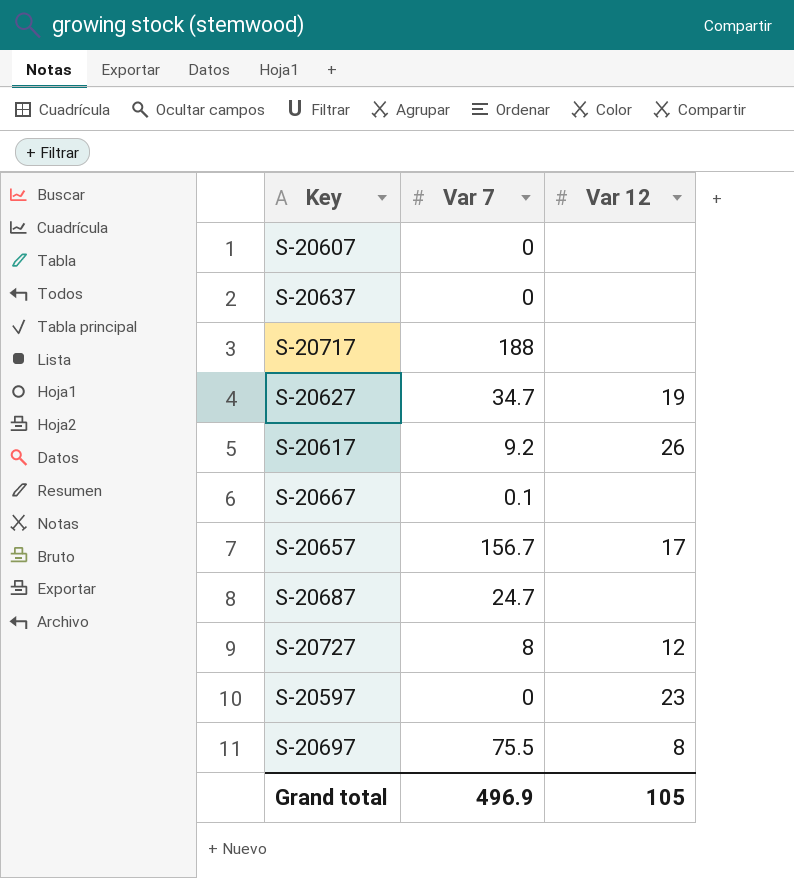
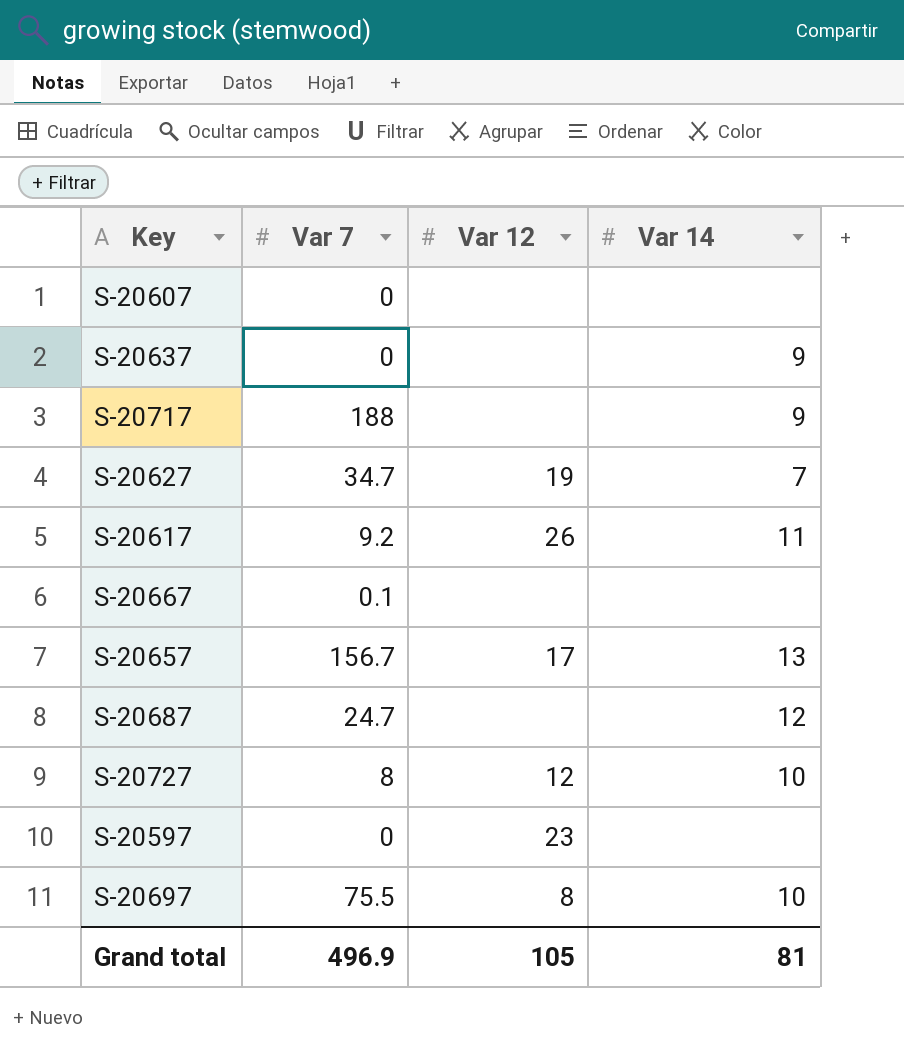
column Var 14 | position: none -> 4

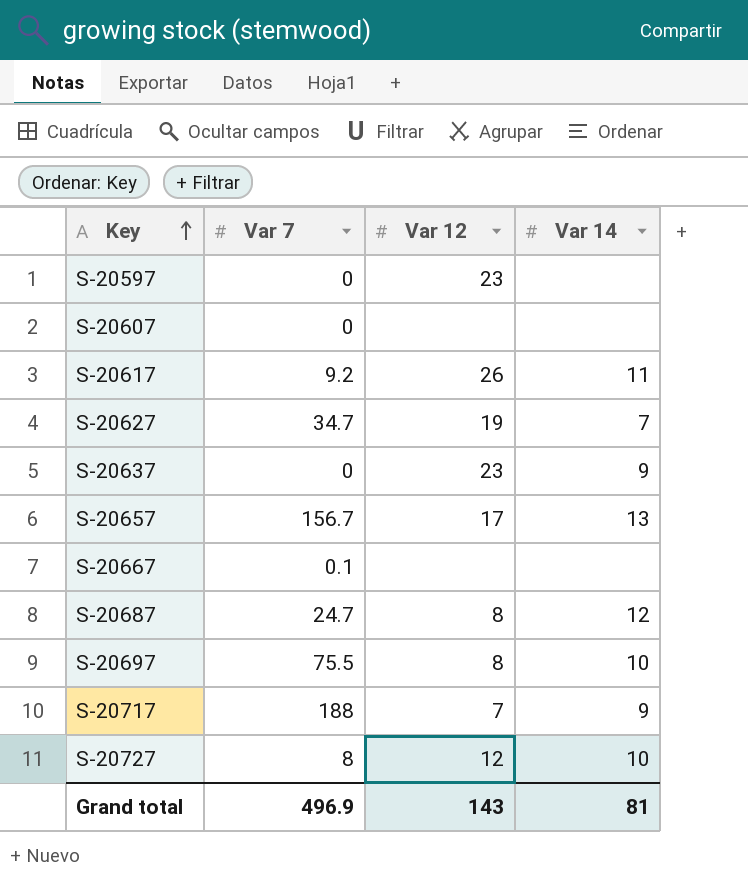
row order: none -> Key ascending
S-20637 | Var 12: none -> 23
S-20687 | Var 12: none -> 8
S-20717 | Var 12: none -> 7
Grand total | Var 12: 105 -> 143

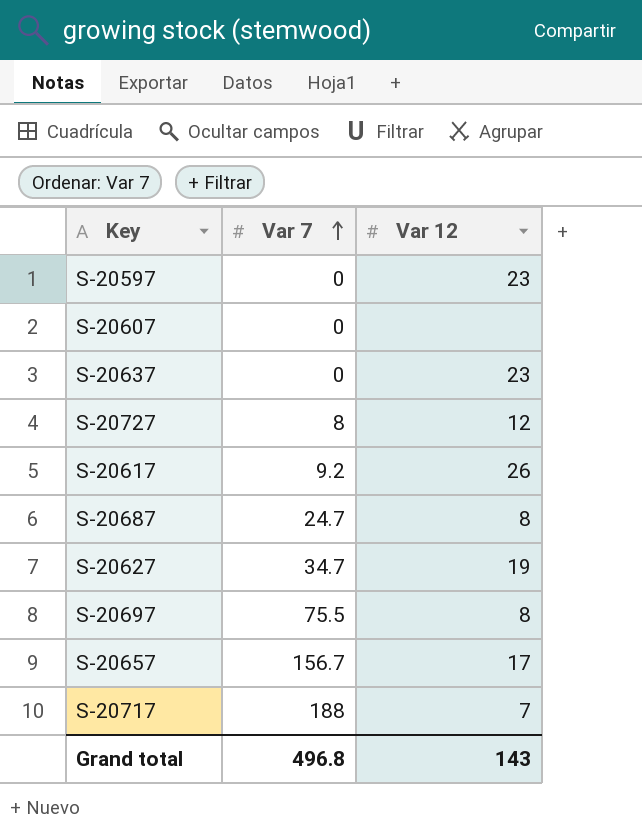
row order: Key ascending -> Var 7 ascending
column Var 14 | position: 4 -> none
row S-20667: 0.1 | none | none -> none
Grand total | Var 7: 496.9 -> 496.8

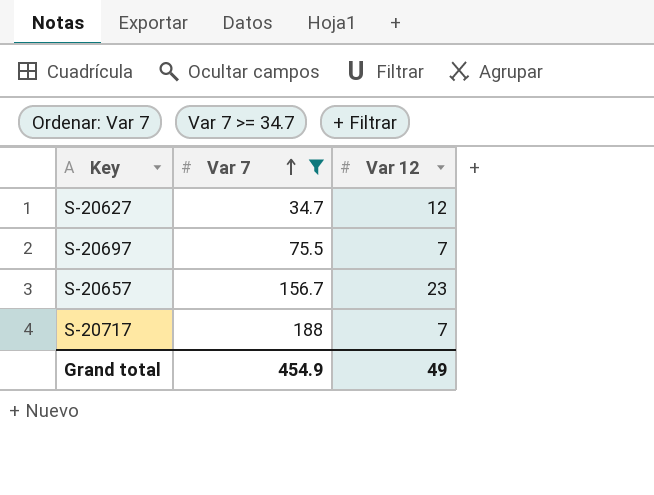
filter: none -> Var 7 >= 34.7
S-20627 | Var 12: 19 -> 12
S-20697 | Var 12: 8 -> 7
S-20657 | Var 12: 17 -> 23
Grand total | Var 7: 496.8 -> 454.9
Grand total | Var 12: 143 -> 49

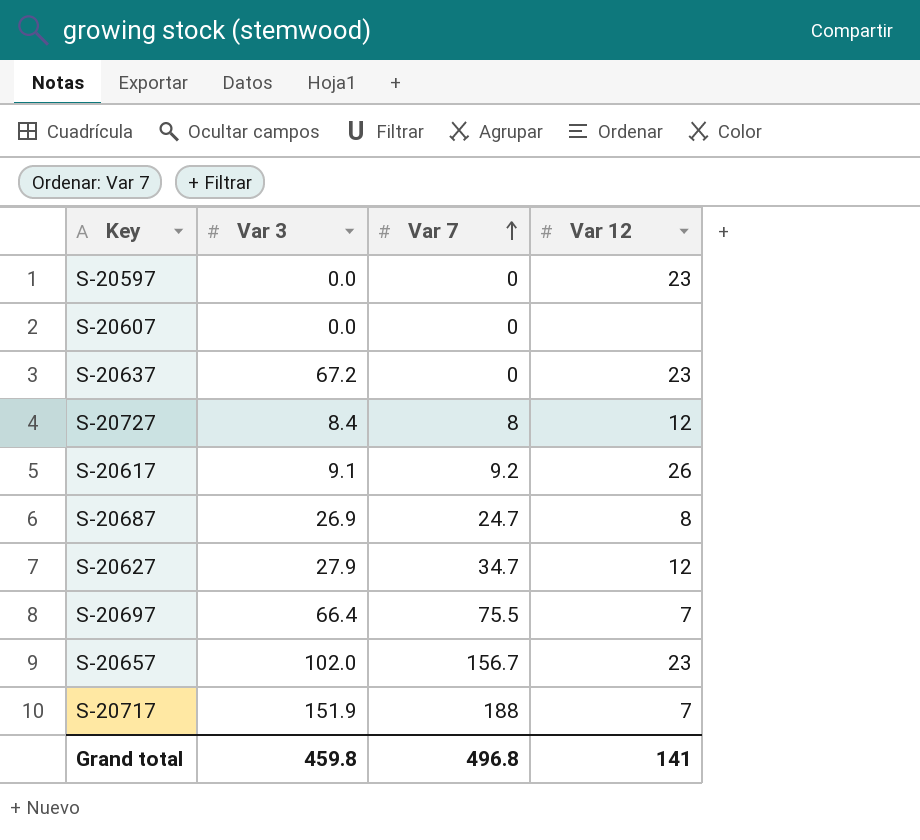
filter: Var 7 >= 34.7 -> none
column Var 3 | position: none -> 2
Grand total | Var 7: 454.9 -> 496.8
Grand total | Var 12: 49 -> 141

